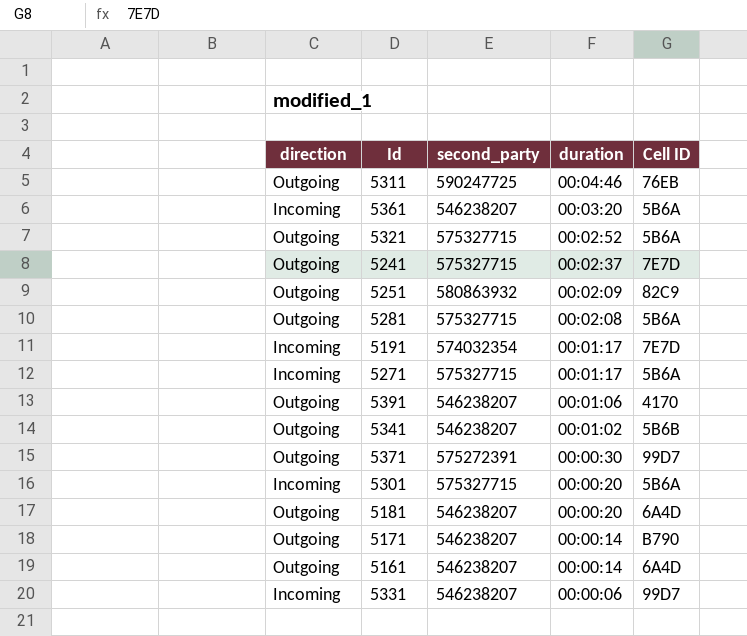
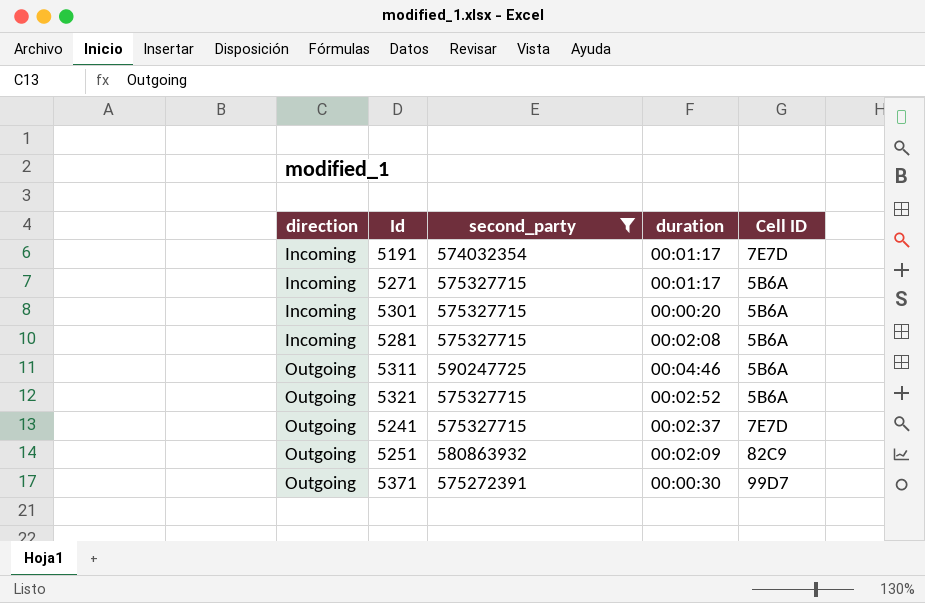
filter: none -> second_party != 546238207
row order: duration descending -> direction ascending
5281 | direction: Outgoing -> Incoming
5311 | Cell ID: 76EB -> 5B6A

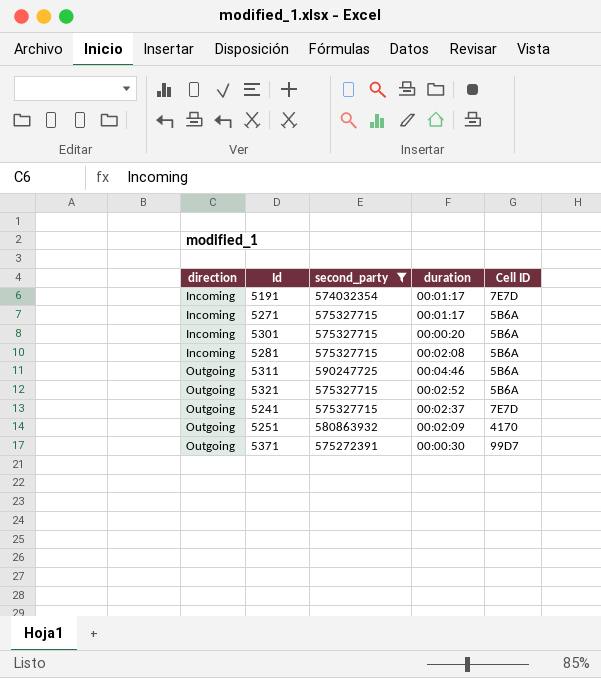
5251 | Cell ID: 82C9 -> 4170

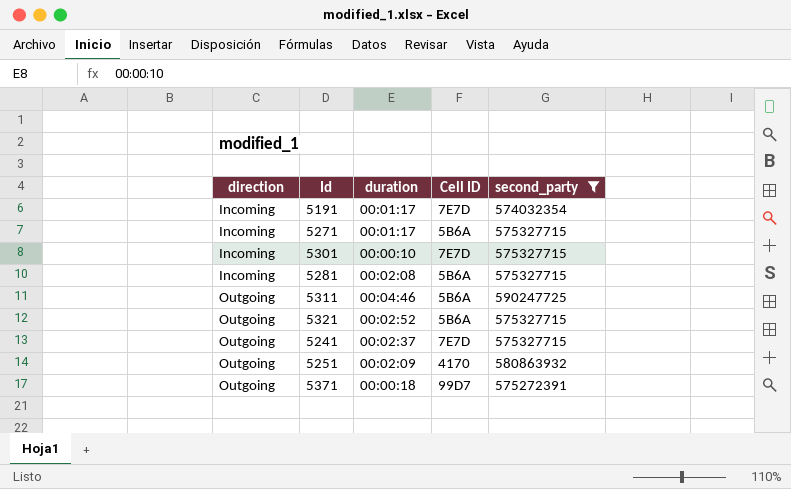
column second_party | position: 3 -> 5
5301 | duration: 00:00:20 -> 00:00:10
5301 | Cell ID: 5B6A -> 7E7D
5371 | duration: 00:00:30 -> 00:00:18

